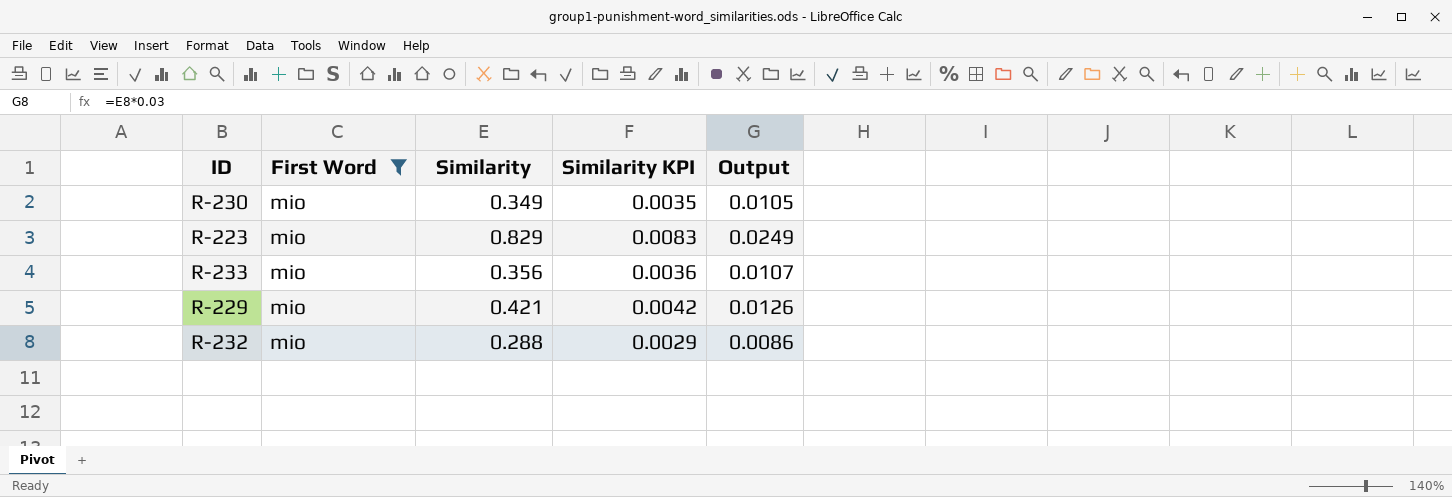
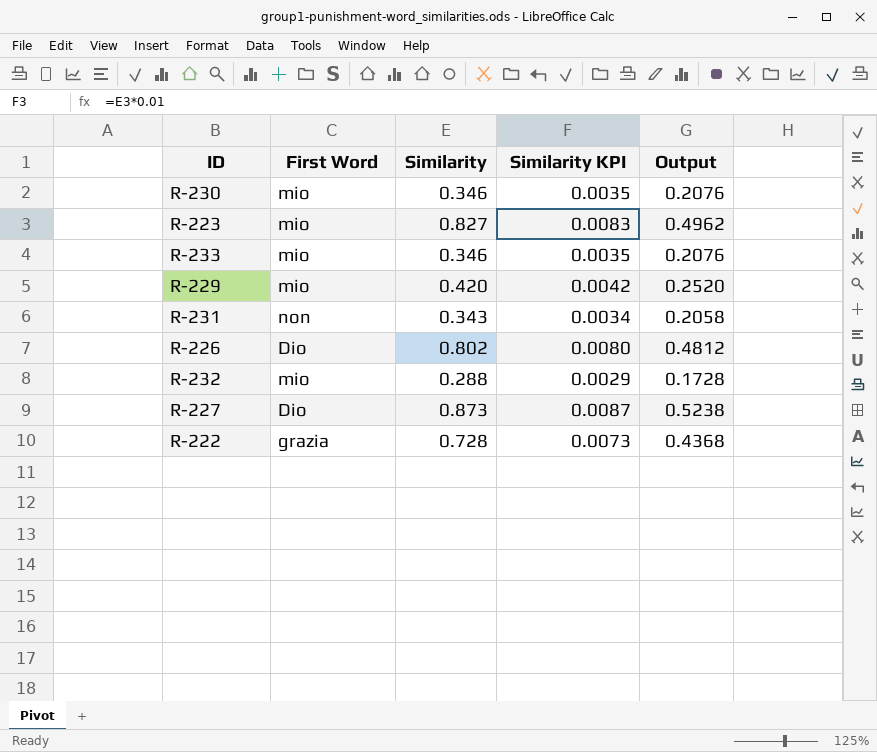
filter: First Word = mio -> none
column Output | formula: [Similarity] * 0.03 -> [Similarity] * 0.6
R-230 | Similarity: 0.349 -> 0.346
R-223 | Similarity: 0.829 -> 0.827
R-233 | Similarity: 0.356 -> 0.346
R-233 | Similarity KPI: 0.0036 -> 0.0035
R-229 | Similarity: 0.421 -> 0.420

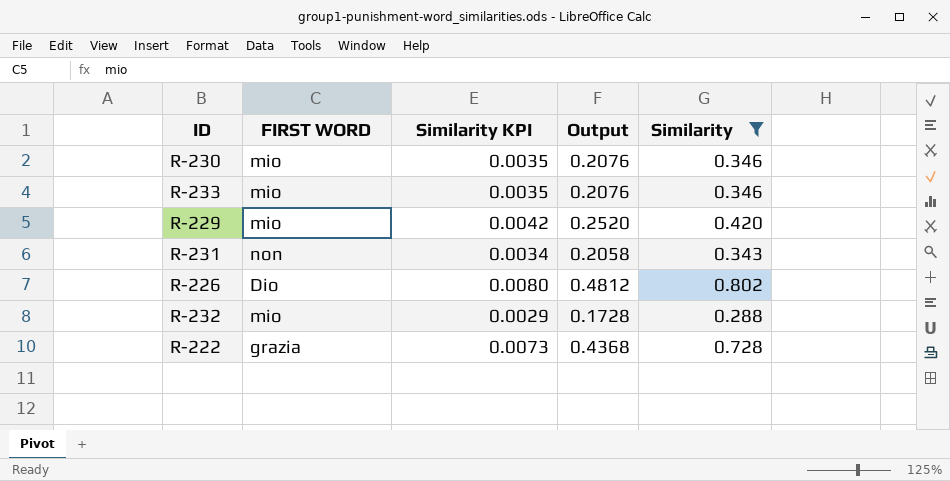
filter: none -> Similarity <= 0.802
column name: First Word -> FIRST WORD
column Similarity | position: 3 -> 5

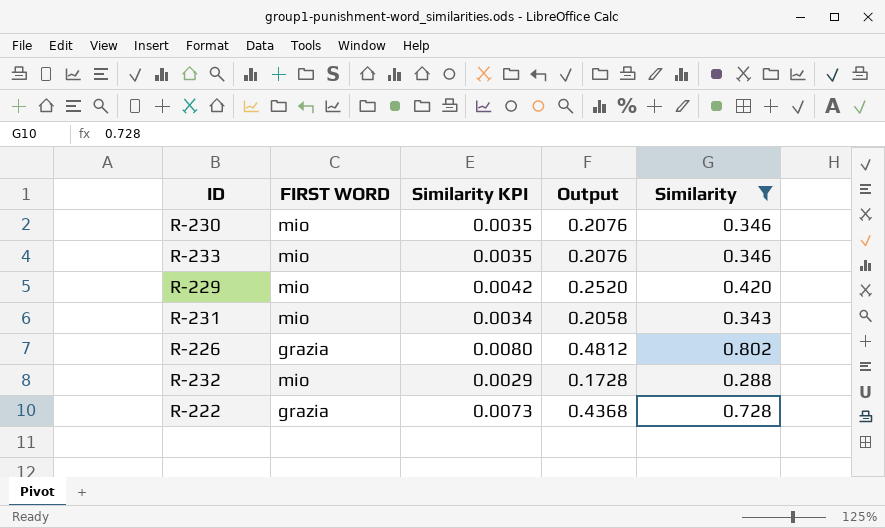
R-231 | FIRST WORD: non -> mio
R-226 | FIRST WORD: Dio -> grazia

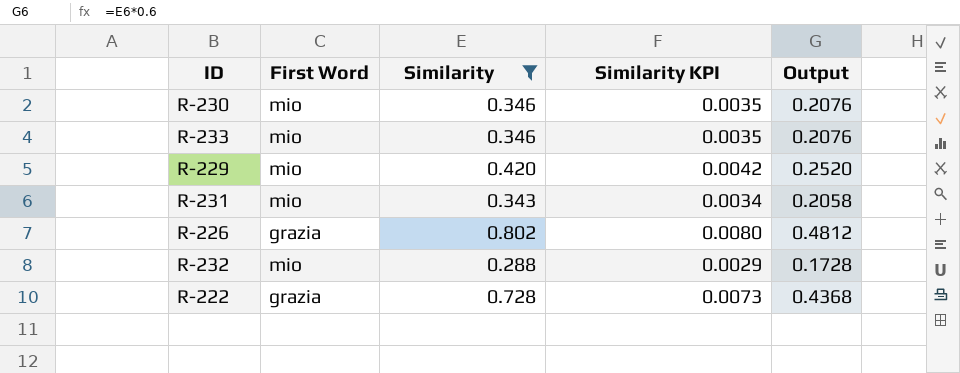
column name: FIRST WORD -> First Word
column Similarity | position: 5 -> 3

